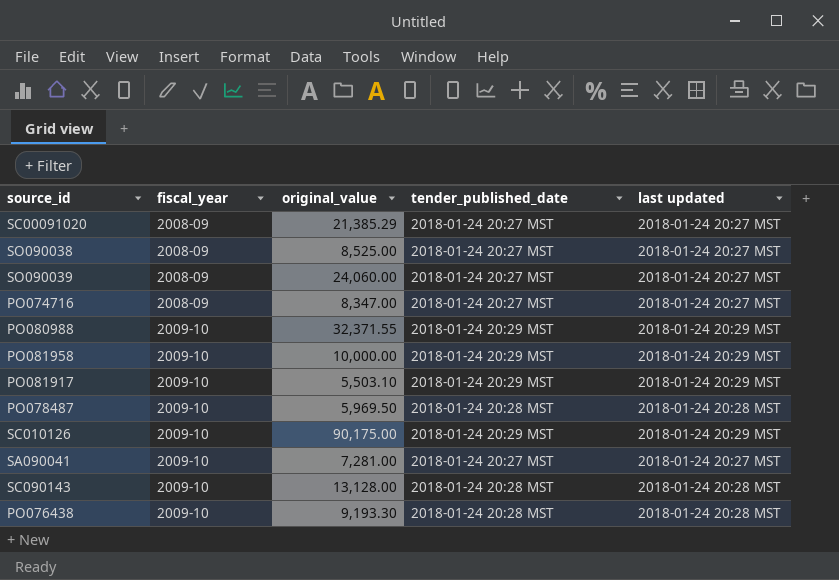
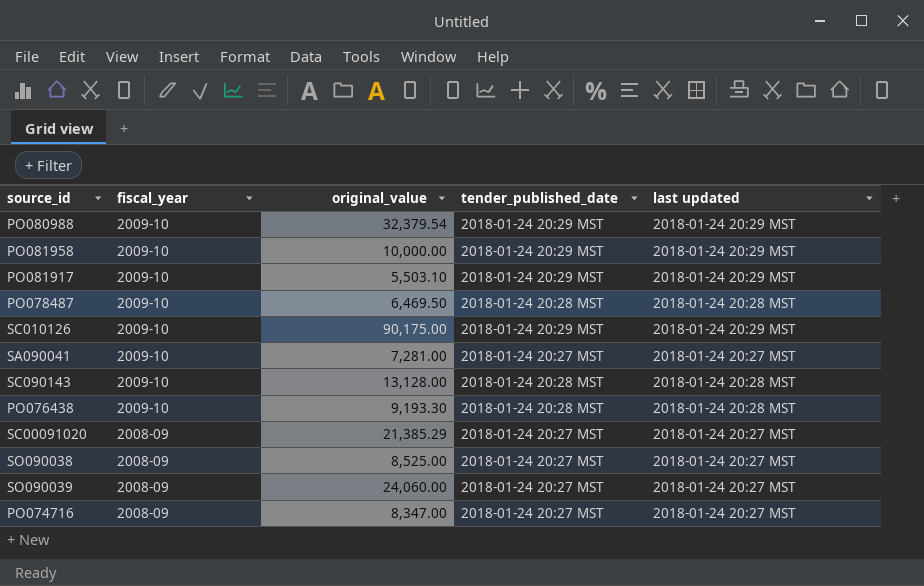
row order: fiscal_year ascending -> fiscal_year descending
PO080988 | original_value: 32,371.55 -> 32,379.54
PO078487 | original_value: 5,969.50 -> 6,469.50

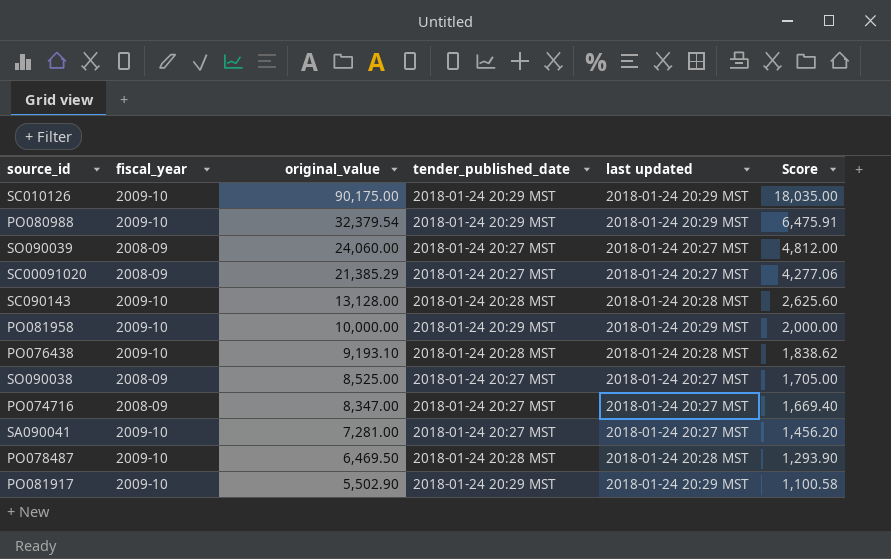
row order: fiscal_year descending -> original_value descending
column Score | formula: none -> [original_value] * 0.2
PO076438 | original_value: 9,193.30 -> 9,193.10
PO081917 | original_value: 5,503.10 -> 5,502.90

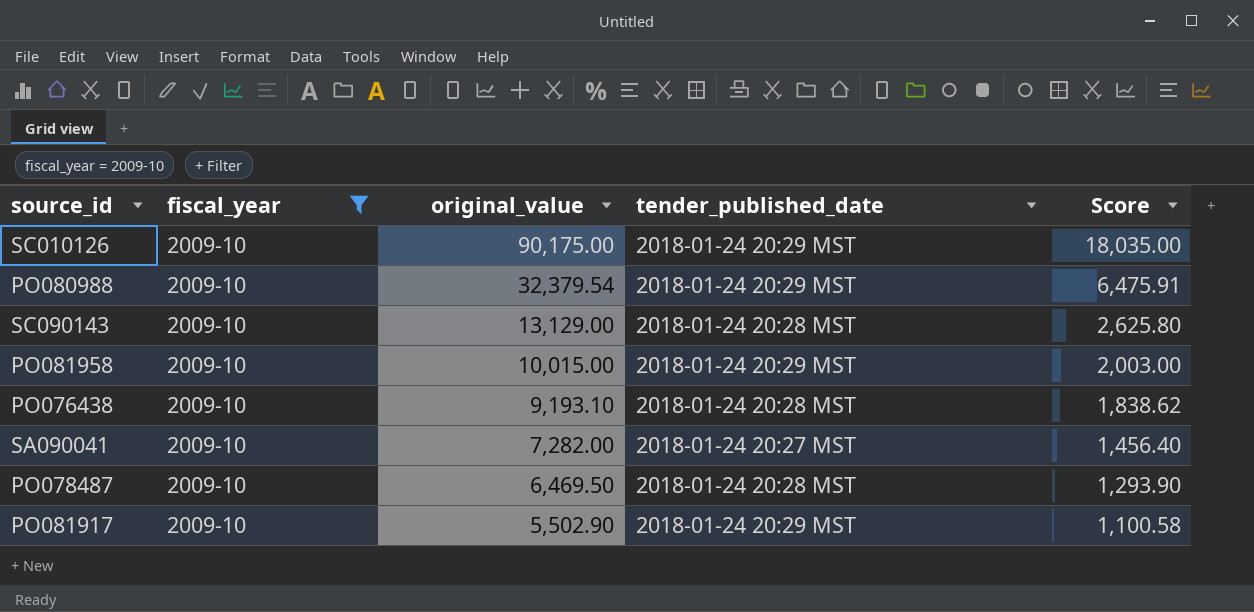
filter: none -> fiscal_year = 2009-10
column last updated | position: 5 -> none
SC090143 | original_value: 13,128.00 -> 13,129.00
SC090143 | Score: 2,625.60 -> 2,625.80
PO081958 | original_value: 10,000.00 -> 10,015.00
PO081958 | Score: 2,000.00 -> 2,003.00
SA090041 | original_value: 7,281.00 -> 7,282.00
SA090041 | Score: 1,456.20 -> 1,456.40

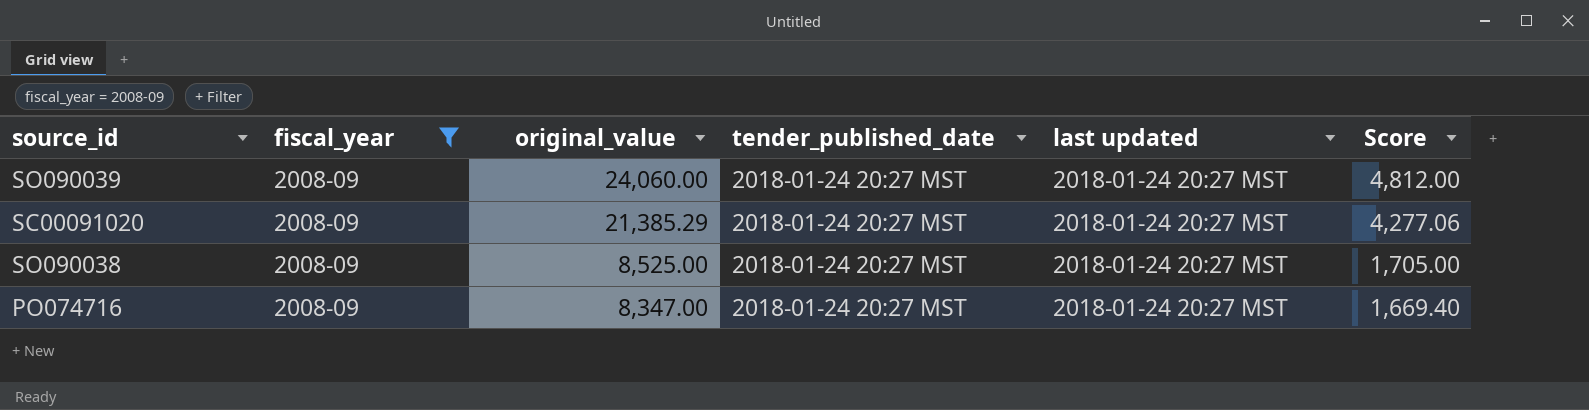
filter: fiscal_year = 2009-10 -> fiscal_year = 2008-09
column last updated | position: none -> 5

